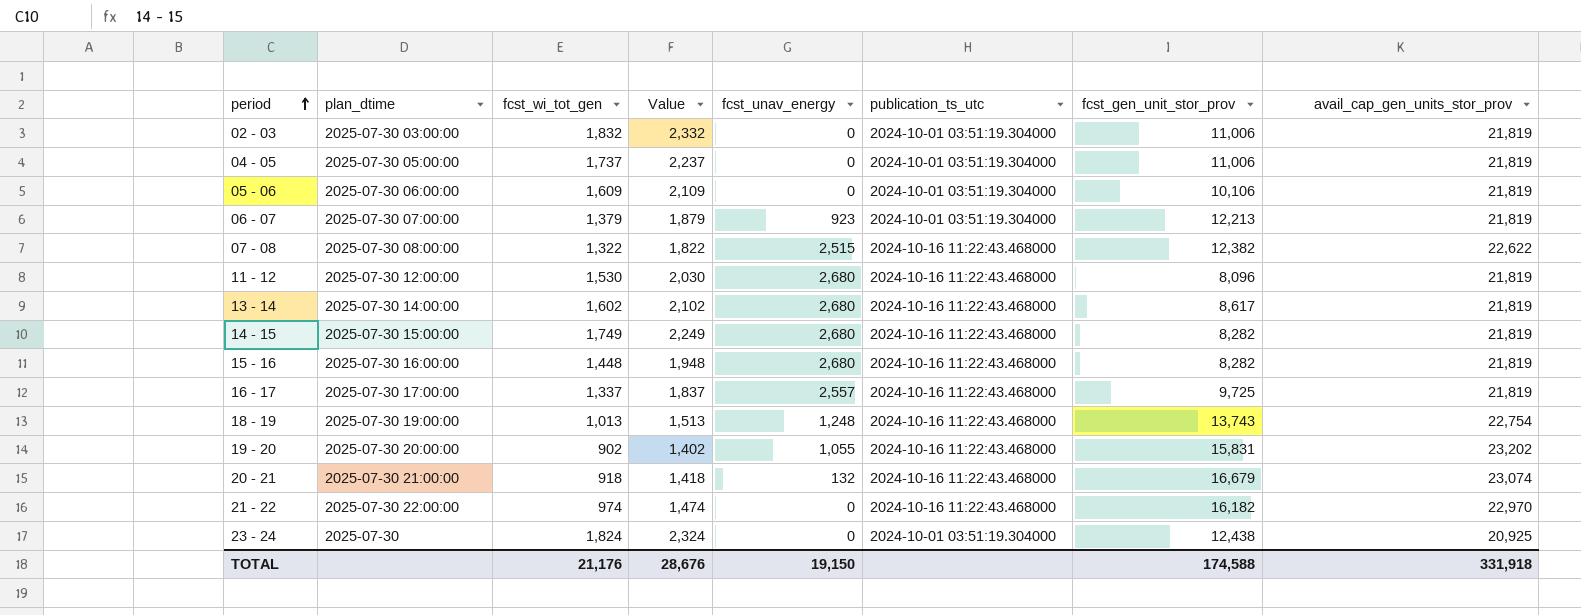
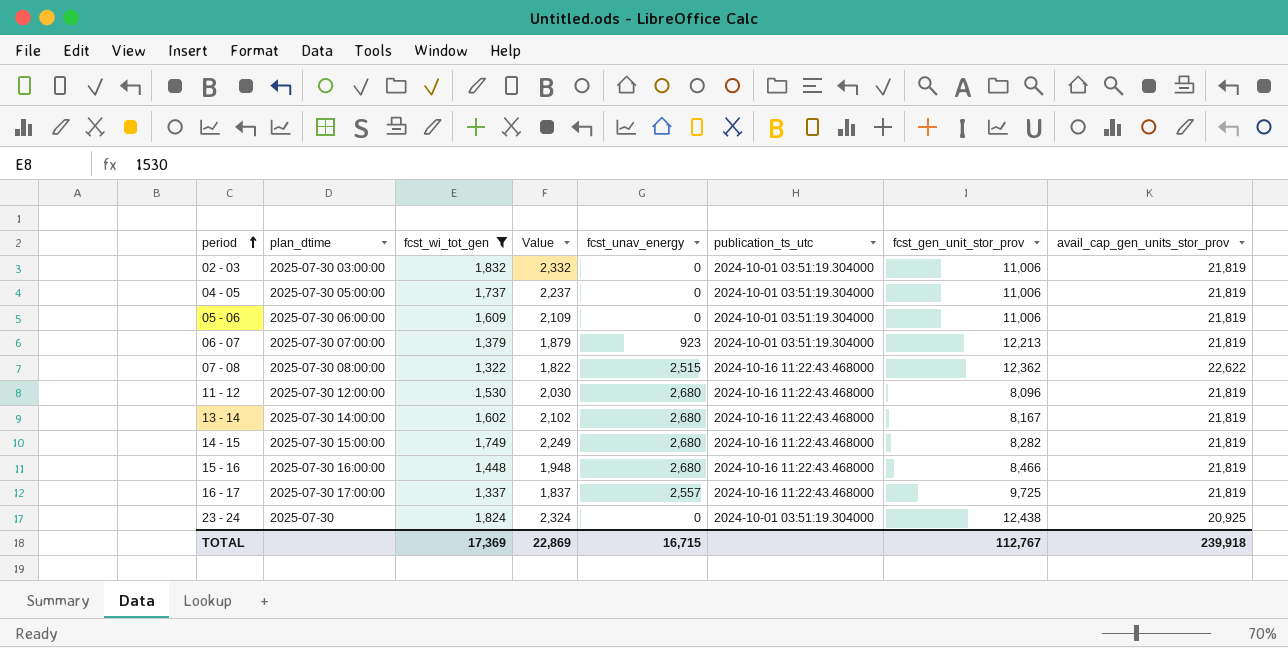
filter: none -> fcst_wi_tot_gen >= 1,322
05 - 06 | fcst_gen_unit_stor_prov: 10,106 -> 11,006
07 - 08 | fcst_gen_unit_stor_prov: 12,382 -> 12,362
13 - 14 | fcst_gen_unit_stor_prov: 8,617 -> 8,167
15 - 16 | fcst_gen_unit_stor_prov: 8,282 -> 8,466
TOTAL | fcst_wi_tot_gen: 21,176 -> 17,369
TOTAL | Value: 28,676 -> 22,869
TOTAL | fcst_unav_energy: 19,150 -> 16,715
TOTAL | fcst_gen_unit_stor_prov: 174,588 -> 112,767
TOTAL | avail_cap_gen_units_stor_prov: 331,918 -> 239,918

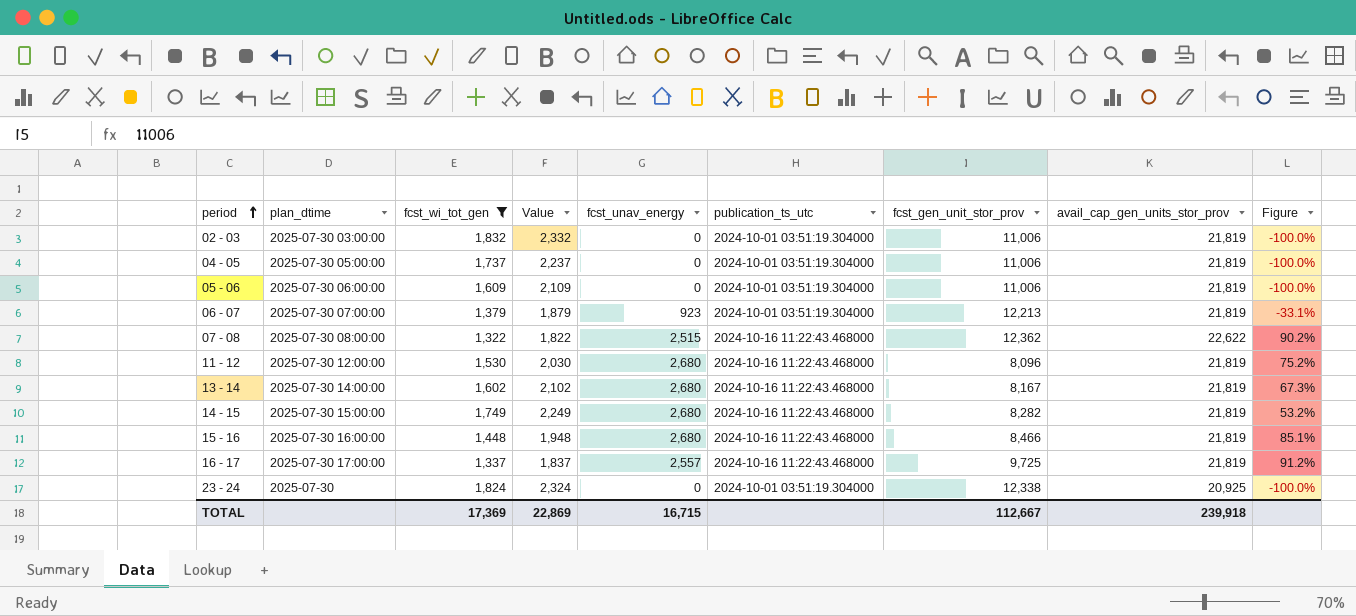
column Figure | formula: none -> ([fcst_unav_energy] - [fcst_wi_tot_gen]) / [fcst_wi_tot_gen]
23 - 24 | fcst_gen_unit_stor_prov: 12,438 -> 12,338
TOTAL | fcst_gen_unit_stor_prov: 112,767 -> 112,667

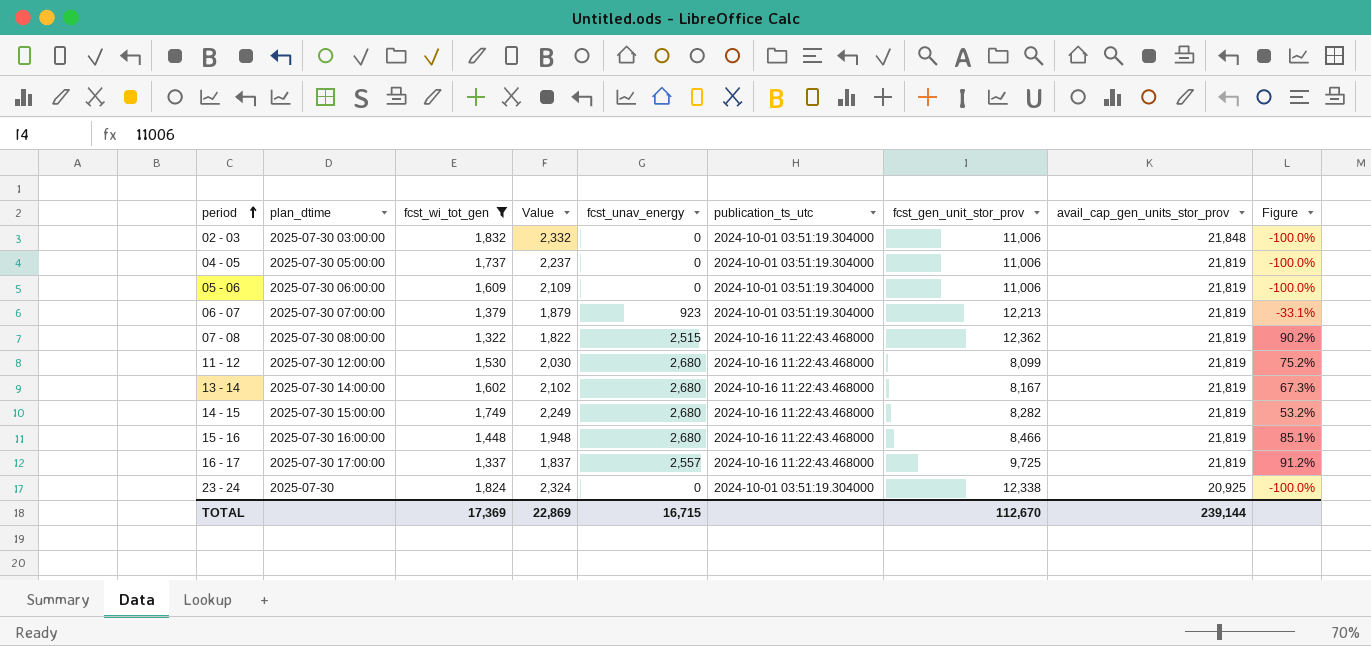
02 - 03 | avail_cap_gen_units_stor_prov: 21,819 -> 21,848
07 - 08 | avail_cap_gen_units_stor_prov: 22,622 -> 21,819
11 - 12 | fcst_gen_unit_stor_prov: 8,096 -> 8,099
TOTAL | fcst_gen_unit_stor_prov: 112,667 -> 112,670
TOTAL | avail_cap_gen_units_stor_prov: 239,918 -> 239,144

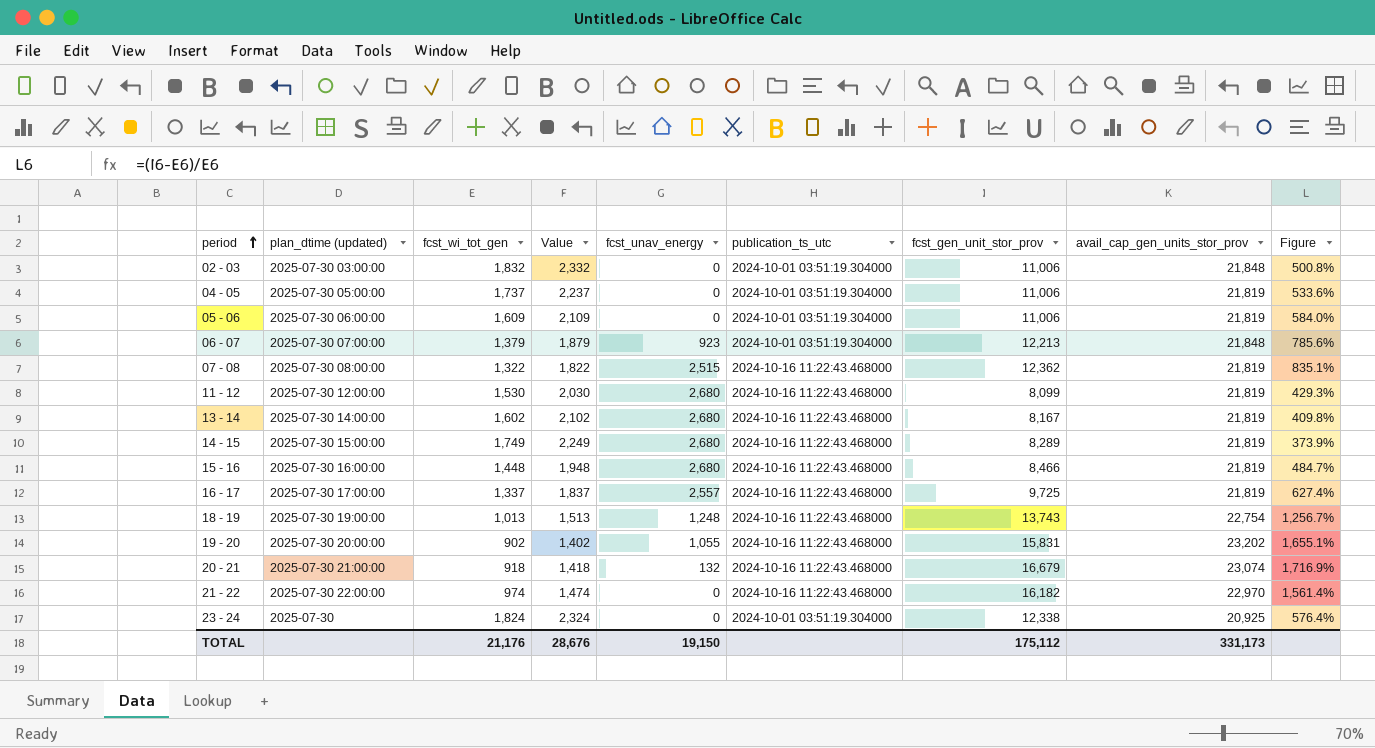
filter: fcst_wi_tot_gen >= 1,322 -> none
column name: plan_dtime -> plan_dtime (updated)
column Figure | formula: ([fcst_unav_energy] - [fcst_wi_tot_gen]) / [fcst_wi_tot_gen] -> ([fcst_gen_unit_stor_prov] - [fcst_wi_tot_gen]) / [fcst_wi_tot_gen]
06 - 07 | avail_cap_gen_units_stor_prov: 21,819 -> 21,848
14 - 15 | fcst_gen_unit_stor_prov: 8,282 -> 8,289
TOTAL | fcst_wi_tot_gen: 17,369 -> 21,176
TOTAL | Value: 22,869 -> 28,676
TOTAL | fcst_unav_energy: 16,715 -> 19,150
TOTAL | fcst_gen_unit_stor_prov: 112,670 -> 175,112
TOTAL | avail_cap_gen_units_stor_prov: 239,144 -> 331,173

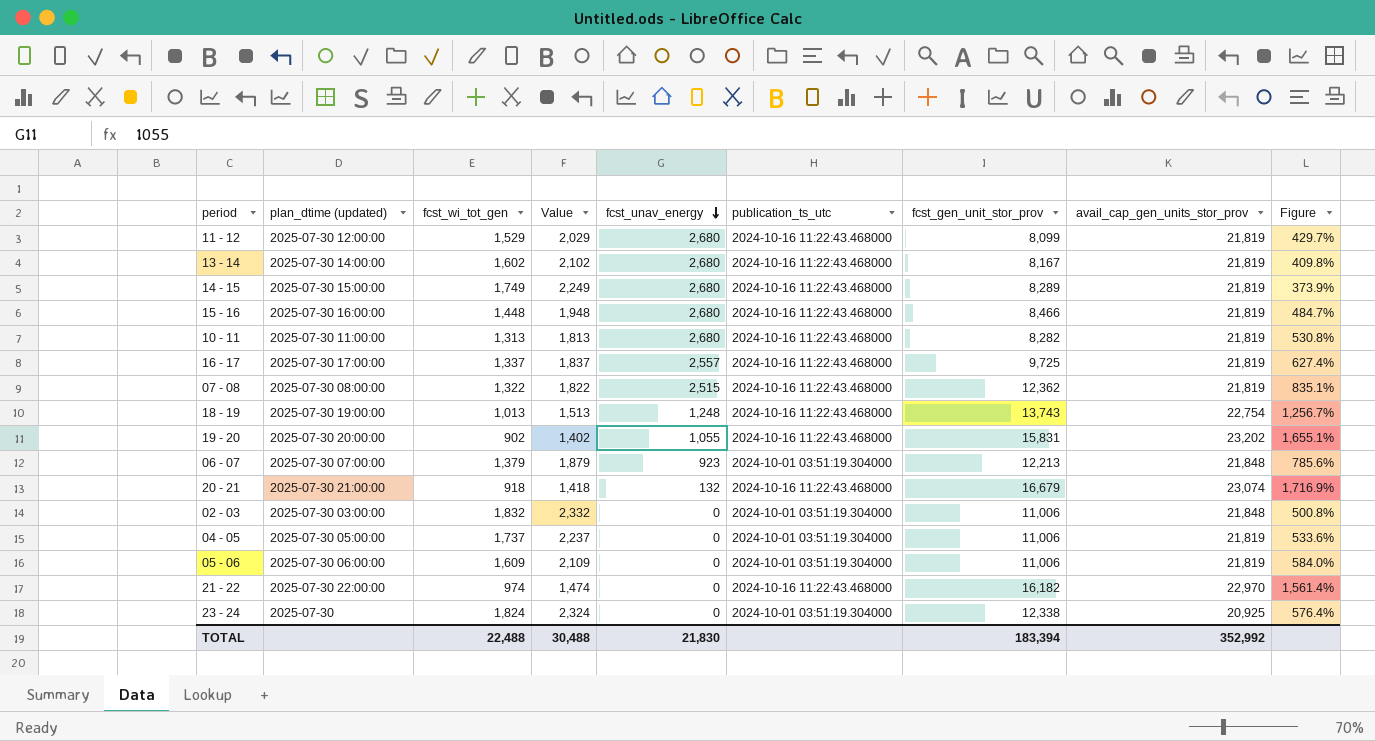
row order: period ascending -> fcst_unav_energy descending
11 - 12 | fcst_wi_tot_gen: 1,530 -> 1,529
11 - 12 | Value: 2,030 -> 2,029
11 - 12 | Figure: 429.3% -> 429.7%
row 10 - 11: none -> 2025-07-30 11:00:00 | 1,313 | 1,813 | 2,680 | 2024-10-16 11:22:43.468000 | 8,282 | 21,819 | 530.8%
TOTAL | fcst_wi_tot_gen: 21,176 -> 22,488
TOTAL | Value: 28,676 -> 30,488
TOTAL | fcst_unav_energy: 19,150 -> 21,830
TOTAL | fcst_gen_unit_stor_prov: 175,112 -> 183,394
TOTAL | avail_cap_gen_units_stor_prov: 331,173 -> 352,992

